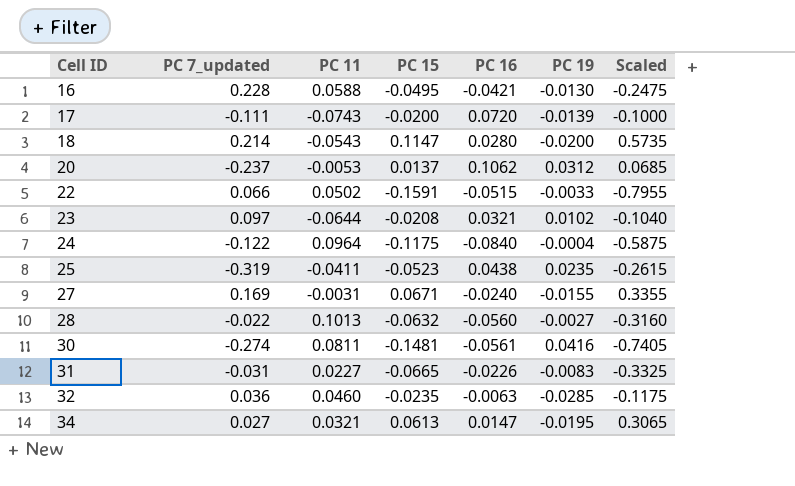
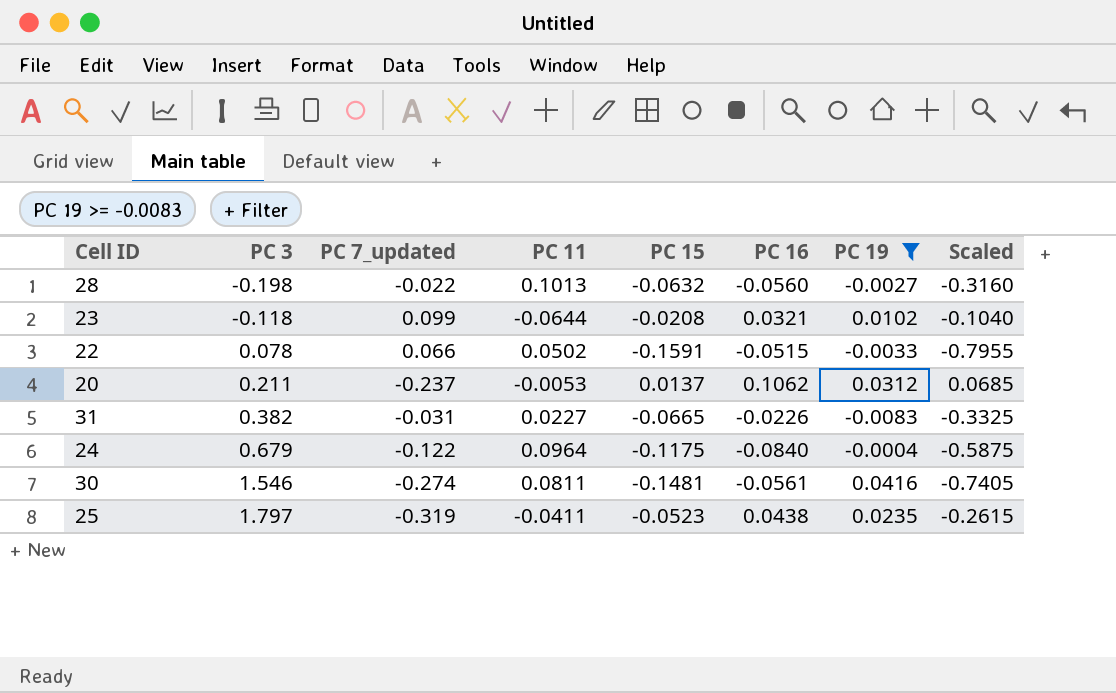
filter: none -> PC 19 >= -0.0083
row order: Cell ID ascending -> PC 3 ascending
column PC 3 | position: none -> 2
23 | PC 7_updated: 0.097 -> 0.099

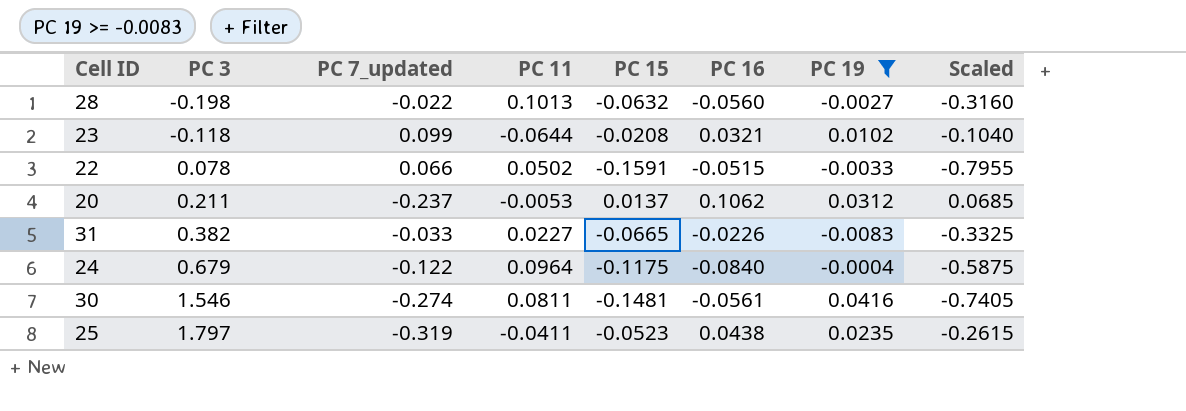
31 | PC 7_updated: -0.031 -> -0.033

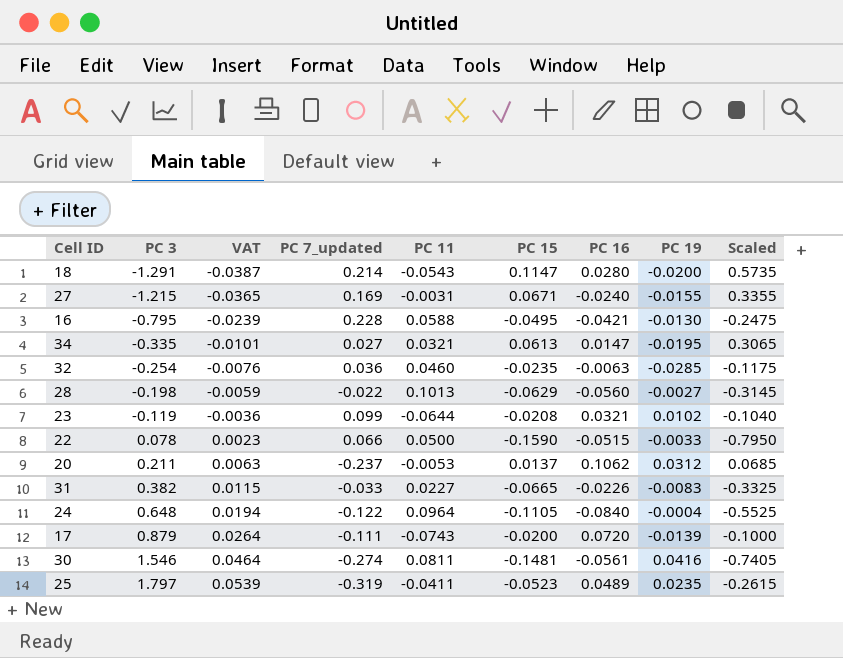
filter: PC 19 >= -0.0083 -> none
column VAT | formula: none -> [PC 3] * 0.03
28 | PC 15: -0.0632 -> -0.0629
28 | Scaled: -0.3160 -> -0.3145
23 | PC 3: -0.118 -> -0.119
22 | PC 11: 0.0502 -> 0.0500
22 | PC 15: -0.1591 -> -0.1590
22 | Scaled: -0.7955 -> -0.7950
24 | PC 3: 0.679 -> 0.648
24 | PC 15: -0.1175 -> -0.1105
24 | Scaled: -0.5875 -> -0.5525
25 | PC 16: 0.0438 -> 0.0489

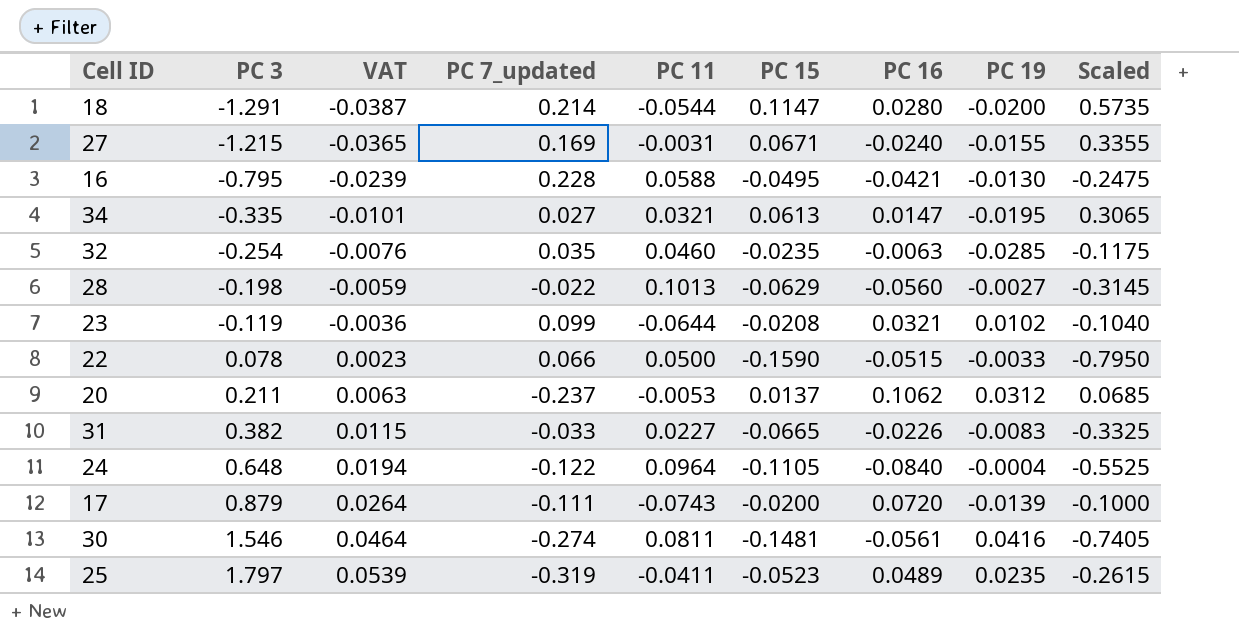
18 | PC 11: -0.0543 -> -0.0544
32 | PC 7_updated: 0.036 -> 0.035

